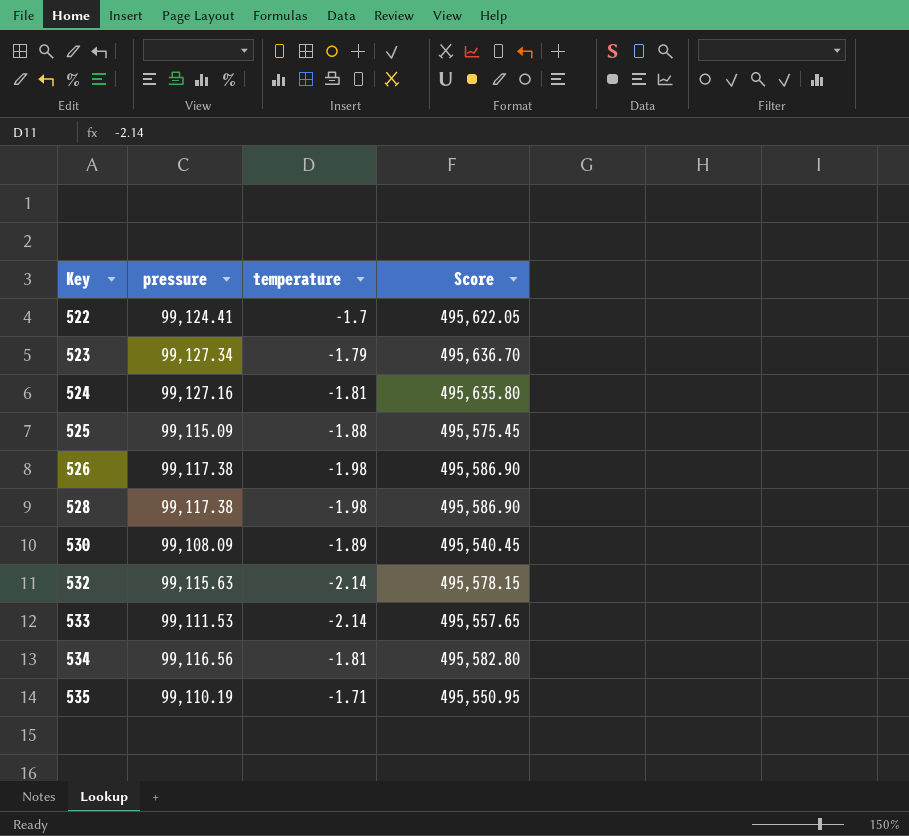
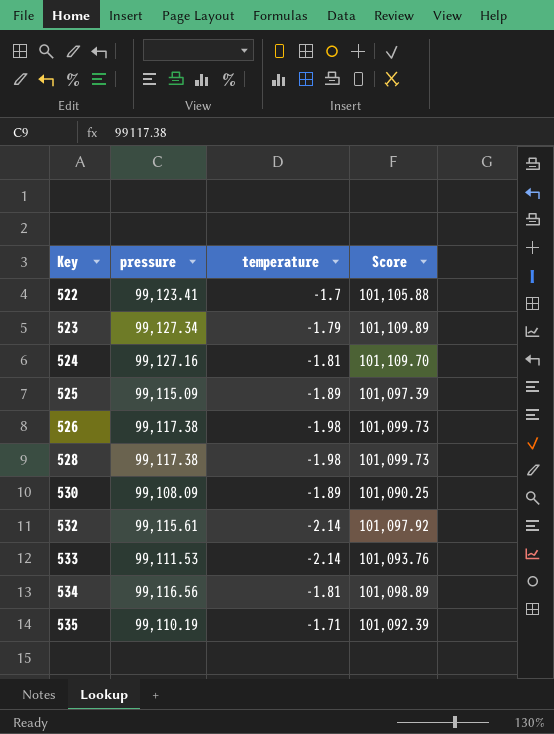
column Score | formula: [pressure] * 5 -> [pressure] * 1.02
522 | pressure: 99,124.41 -> 99,123.41
525 | temperature: -1.88 -> -1.89
532 | pressure: 99,115.63 -> 99,115.61

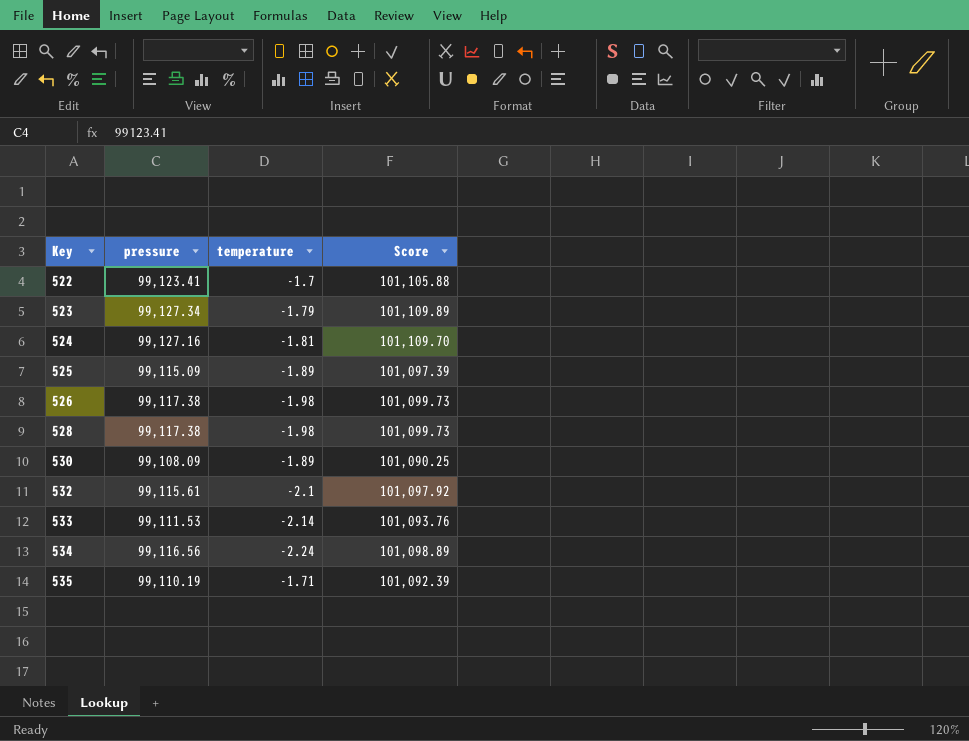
532 | temperature: -2.14 -> -2.1
534 | temperature: -1.81 -> -2.24

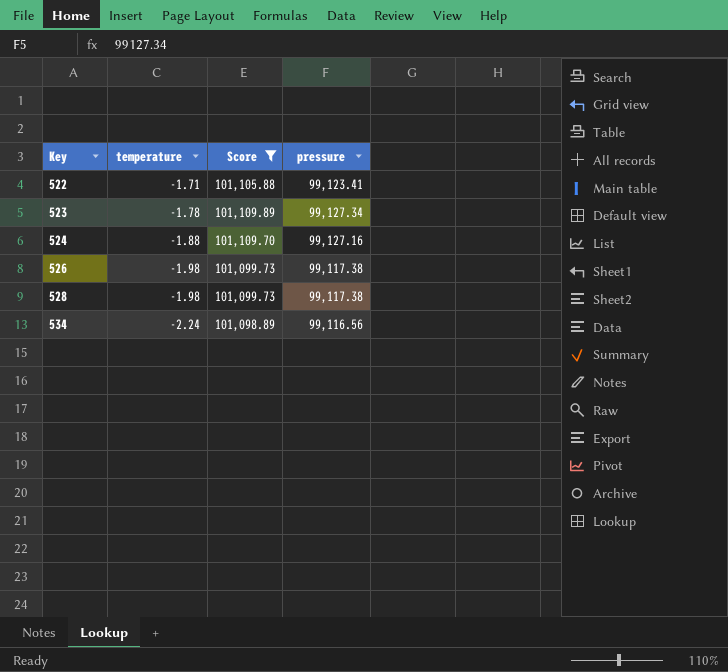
filter: none -> Score >= 101,098.89
column pressure | position: 2 -> 4
522 | temperature: -1.7 -> -1.71
523 | temperature: -1.79 -> -1.78
524 | temperature: -1.81 -> -1.88

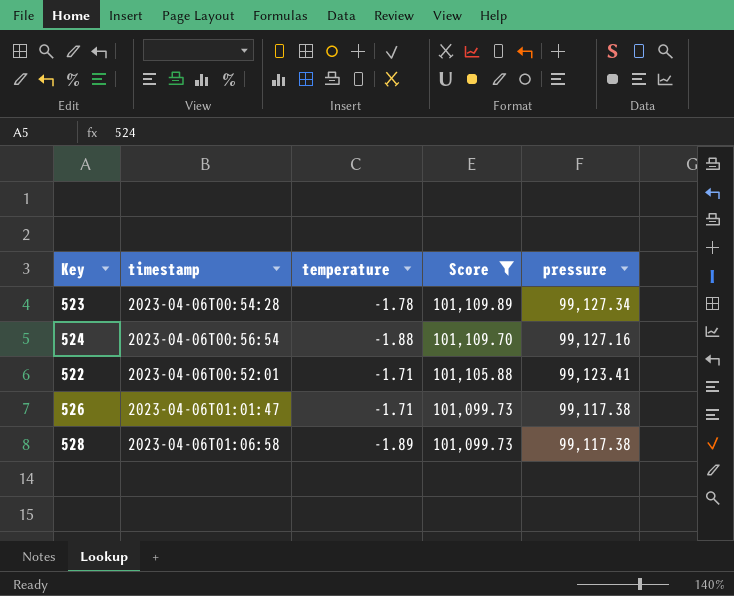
row order: Key ascending -> Score descending
column timestamp | position: none -> 2
row 534: -2.24 | 101,098.89 | 99,116.56 -> none
526 | temperature: -1.98 -> -1.71
528 | temperature: -1.98 -> -1.89

